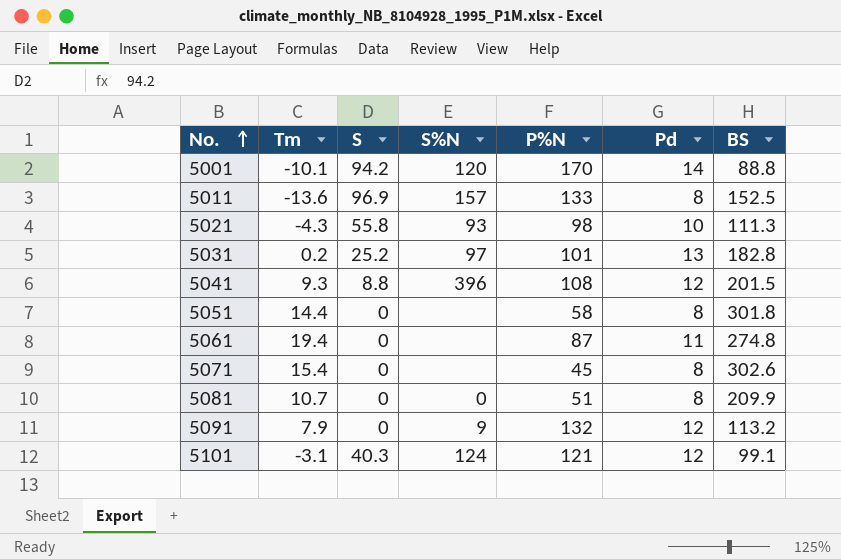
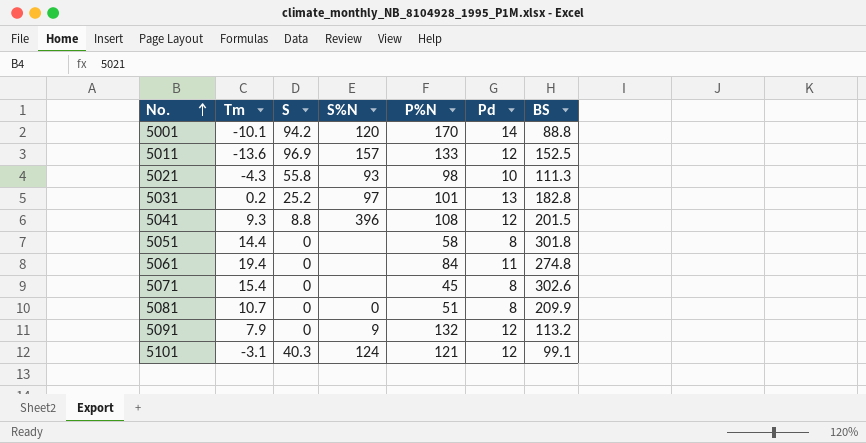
5011 | Pd: 8 -> 12
5061 | P%N: 87 -> 84

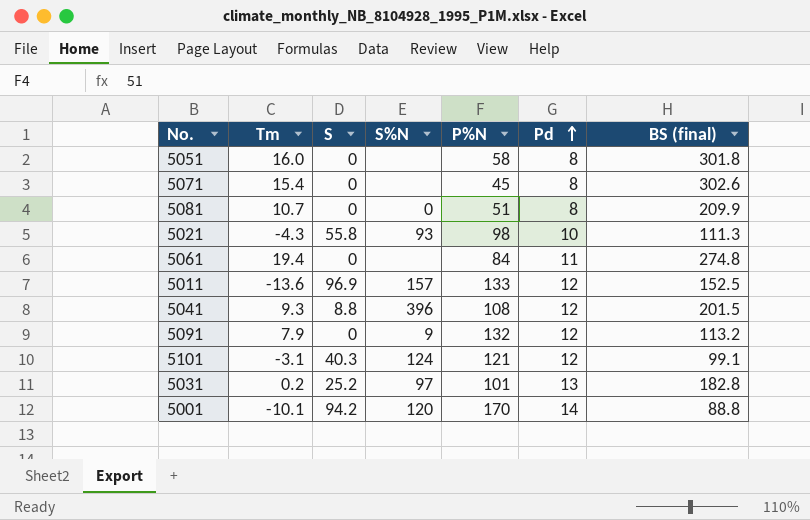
row order: No. ascending -> Pd ascending
column name: BS -> BS (final)
5051 | Tm: 14.4 -> 16.0

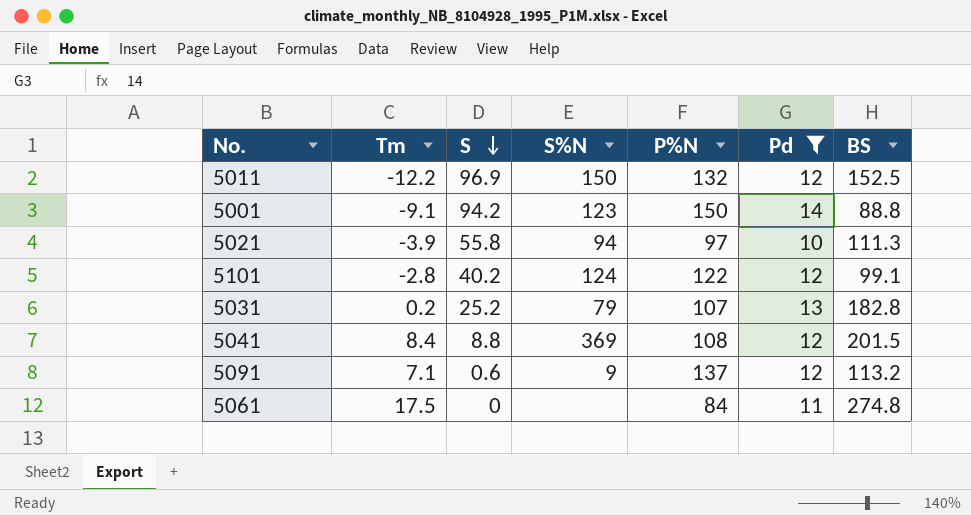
filter: none -> Pd != 8
row order: Pd ascending -> S descending
column name: BS (final) -> BS
5011 | Tm: -13.6 -> -12.2
5011 | S%N: 157 -> 150
5011 | P%N: 133 -> 132
5001 | Tm: -10.1 -> -9.1
5001 | S%N: 120 -> 123
5001 | P%N: 170 -> 150
5021 | Tm: -4.3 -> -3.9
5021 | S%N: 93 -> 94
5021 | P%N: 98 -> 97
5101 | Tm: -3.1 -> -2.8
5101 | S: 40.3 -> 40.2
5101 | P%N: 121 -> 122
5031 | S%N: 97 -> 79
5031 | P%N: 101 -> 107
5041 | Tm: 9.3 -> 8.4
5041 | S%N: 396 -> 369
5091 | Tm: 7.9 -> 7.1
5091 | S: 0 -> 0.6
5091 | P%N: 132 -> 137
5061 | Tm: 19.4 -> 17.5

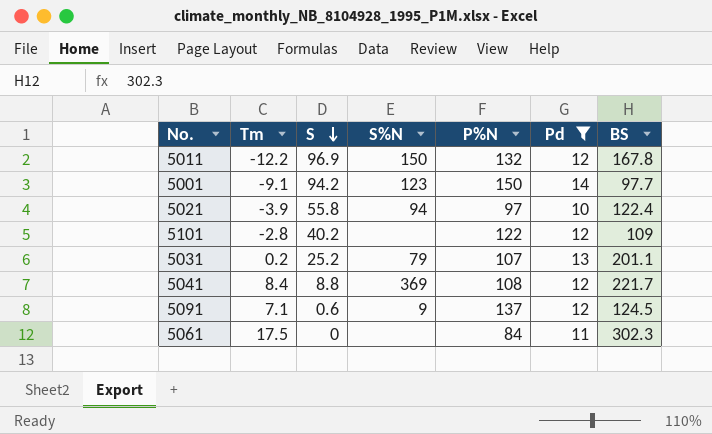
5011 | BS: 152.5 -> 167.8
5001 | BS: 88.8 -> 97.7
5021 | BS: 111.3 -> 122.4
5101 | S%N: 124 -> none
5101 | BS: 99.1 -> 109
5031 | BS: 182.8 -> 201.1
5041 | BS: 201.5 -> 221.7
5091 | BS: 113.2 -> 124.5
5061 | BS: 274.8 -> 302.3

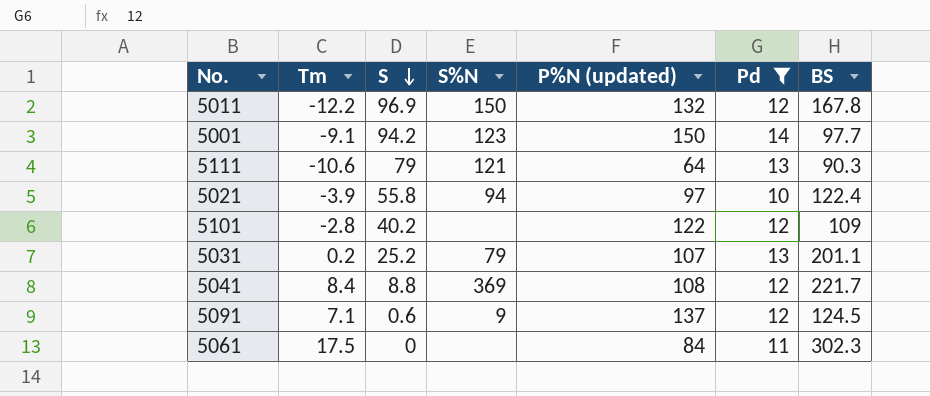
column name: P%N -> P%N (updated)
row 5111: none -> -10.6 | 79 | 121 | 64 | 13 | 90.3

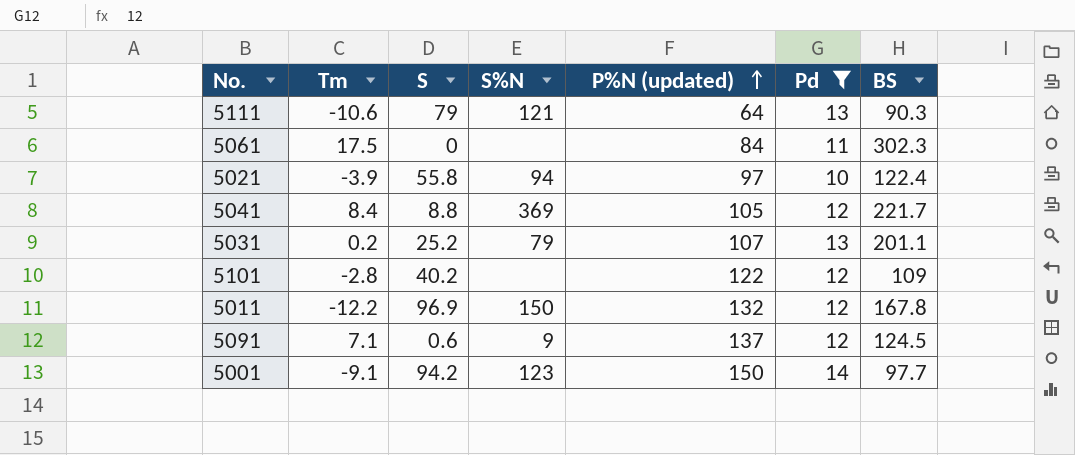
row order: S descending -> P%N (updated) ascending
5041 | P%N (updated): 108 -> 105

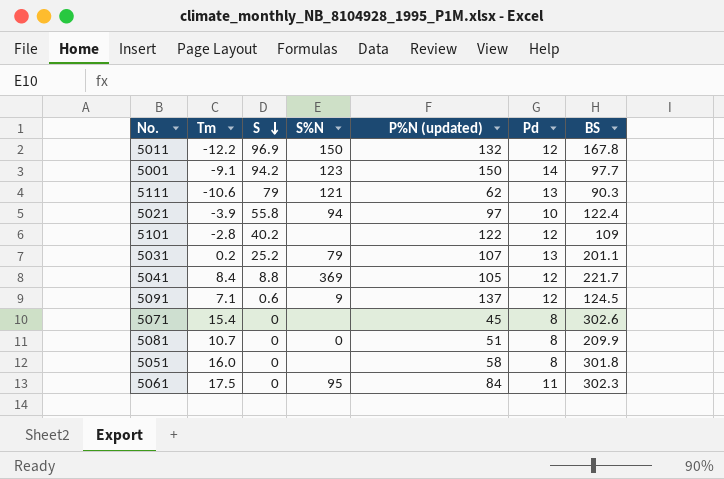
filter: Pd != 8 -> none
row order: P%N (updated) ascending -> S descending
5111 | P%N (updated): 64 -> 62
5061 | S%N: none -> 95

